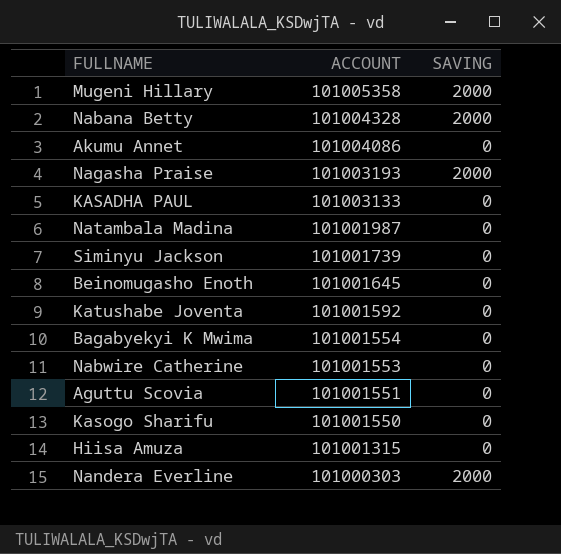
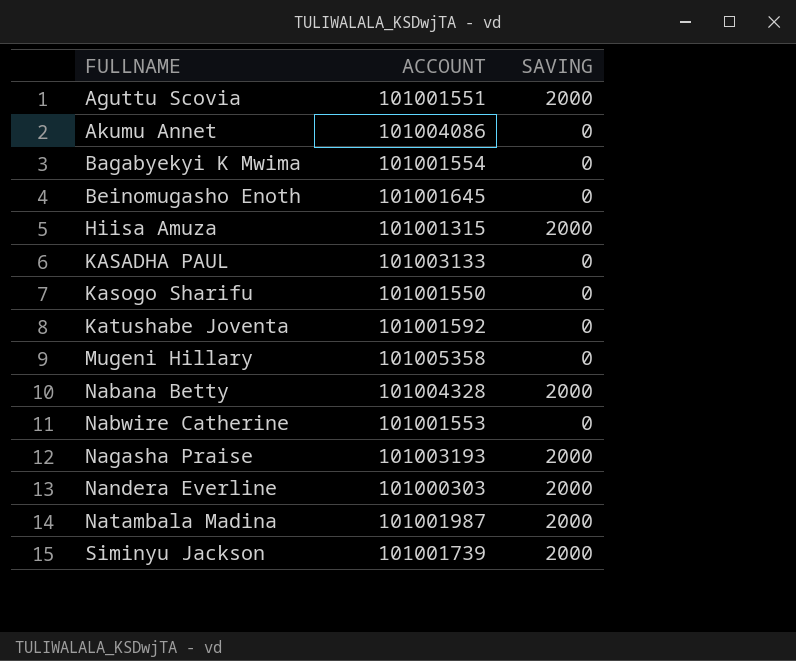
row order: ACCOUNT descending -> FULLNAME ascending
Aguttu Scovia | SAVING: 0 -> 2000
Hiisa Amuza | SAVING: 0 -> 2000
Mugeni Hillary | SAVING: 2000 -> 0
Natambala Madina | SAVING: 0 -> 2000
Siminyu Jackson | SAVING: 0 -> 2000

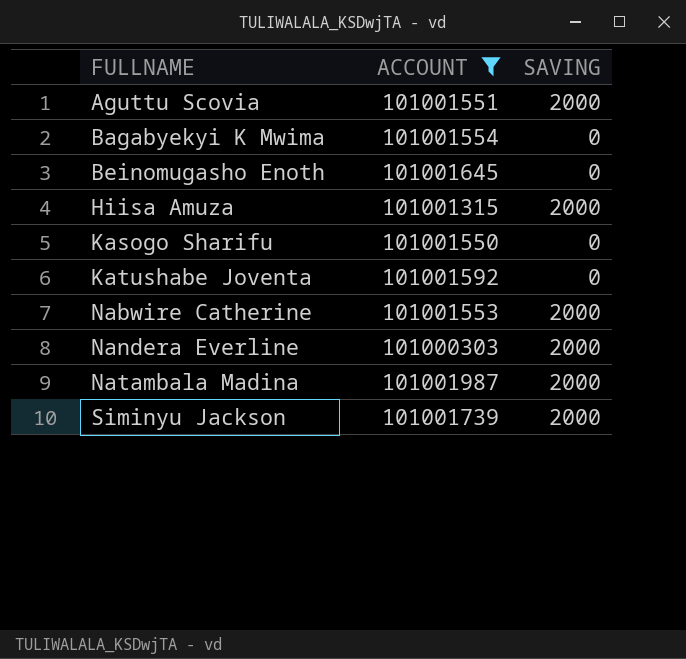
filter: none -> ACCOUNT <= 101001987
Nabwire Catherine | SAVING: 0 -> 2000

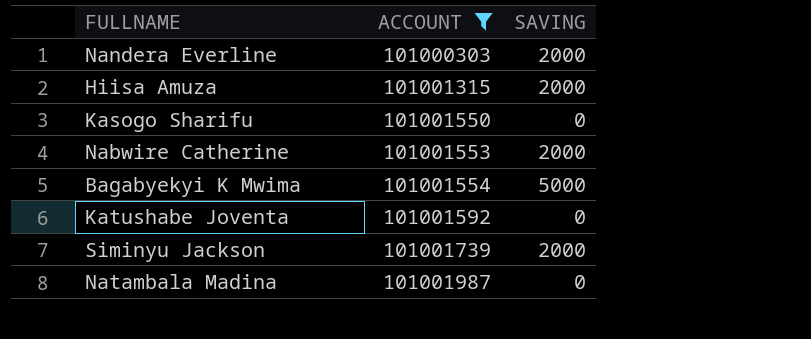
row order: FULLNAME ascending -> ACCOUNT ascending
row Aguttu Scovia: 101001551 | 2000 -> none
row Beinomugasho Enoth: 101001645 | 0 -> none
Bagabyekyi K Mwima | SAVING: 0 -> 5000
Natambala Madina | SAVING: 2000 -> 0

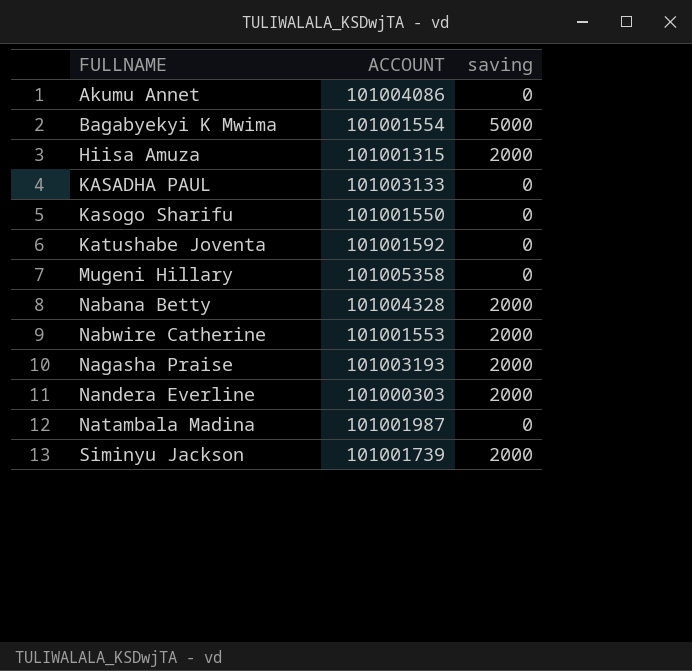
filter: ACCOUNT <= 101001987 -> none
row order: ACCOUNT ascending -> FULLNAME ascending
column name: SAVING -> saving

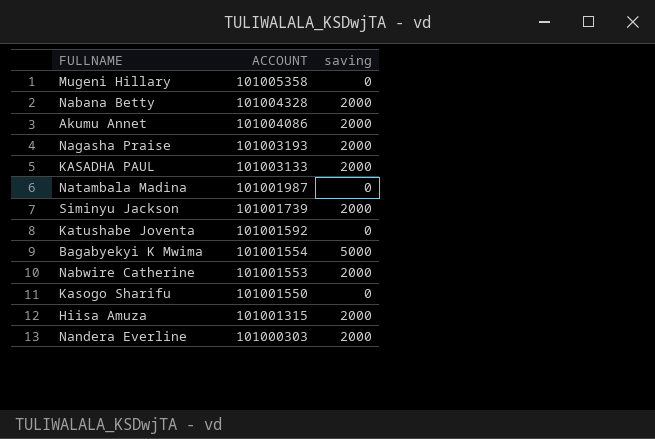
row order: FULLNAME ascending -> ACCOUNT descending
Akumu Annet | saving: 0 -> 2000
KASADHA PAUL | saving: 0 -> 2000

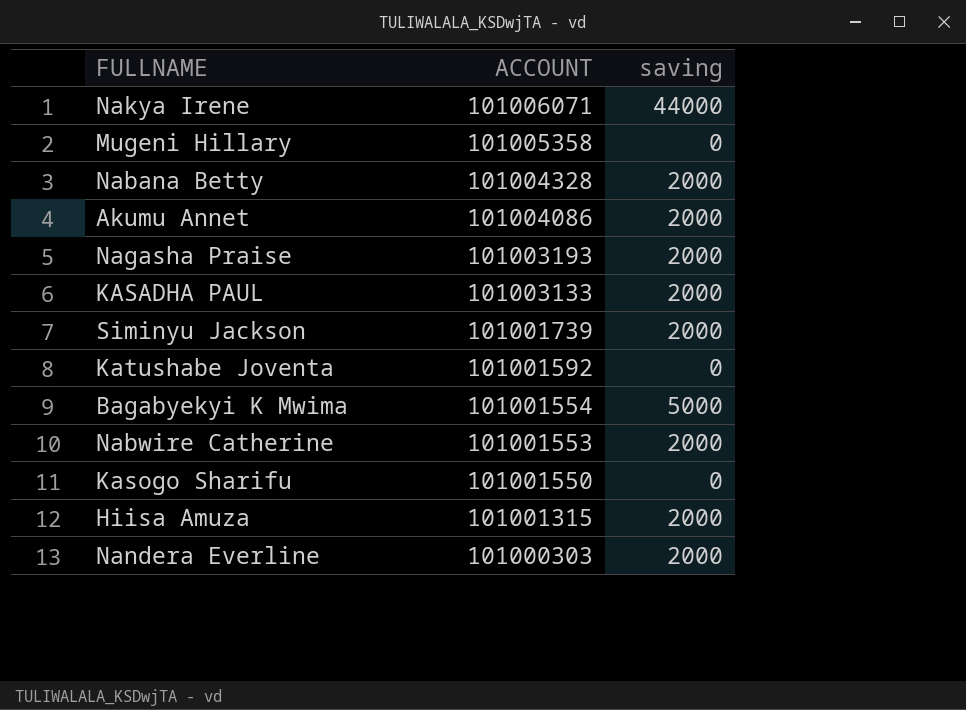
row Natambala Madina: 101001987 | 0 -> none
row Nakya Irene: none -> 101006071 | 44000

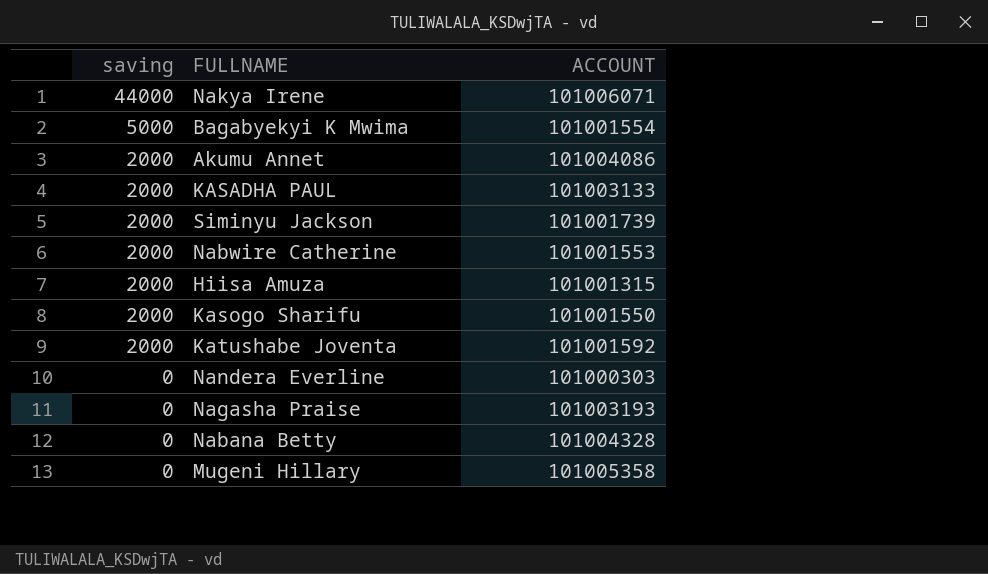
row order: ACCOUNT descending -> saving descending
column saving | position: 3 -> 1
Kasogo Sharifu | saving: 0 -> 2000
Katushabe Joventa | saving: 0 -> 2000
Nandera Everline | saving: 2000 -> 0
Nagasha Praise | saving: 2000 -> 0
Nabana Betty | saving: 2000 -> 0

